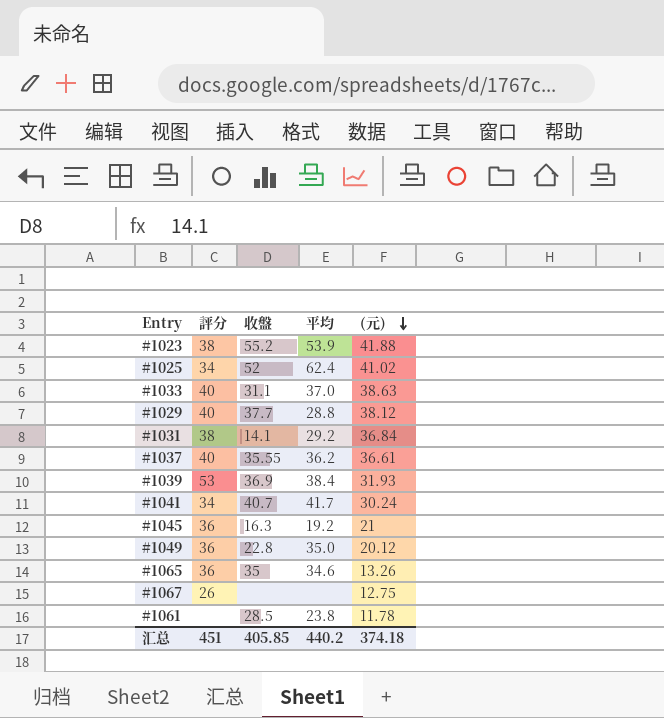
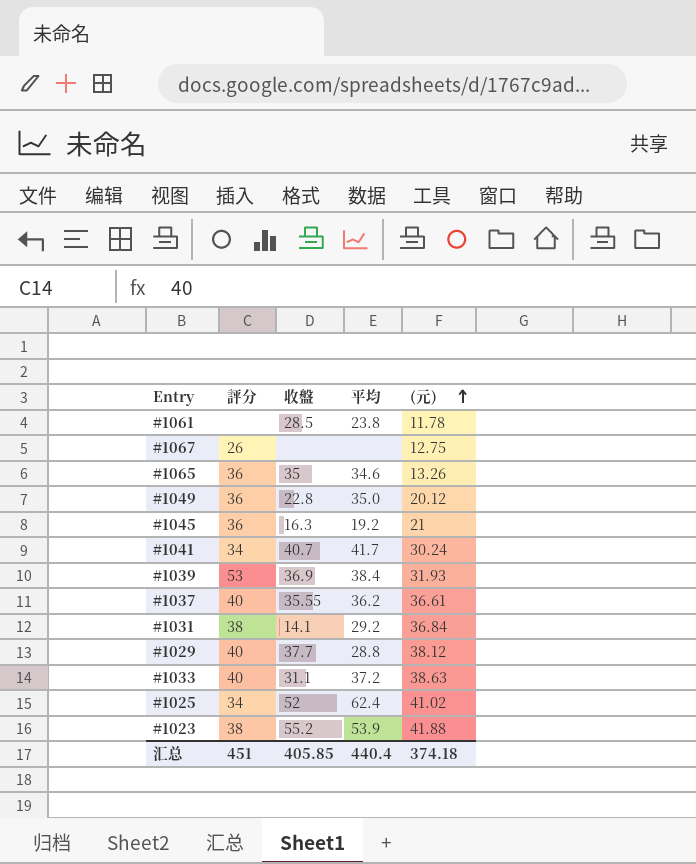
row order: (元) descending -> (元) ascending
#1033 | 平均: 37.0 -> 37.2
汇总 | 平均: 440.2 -> 440.4

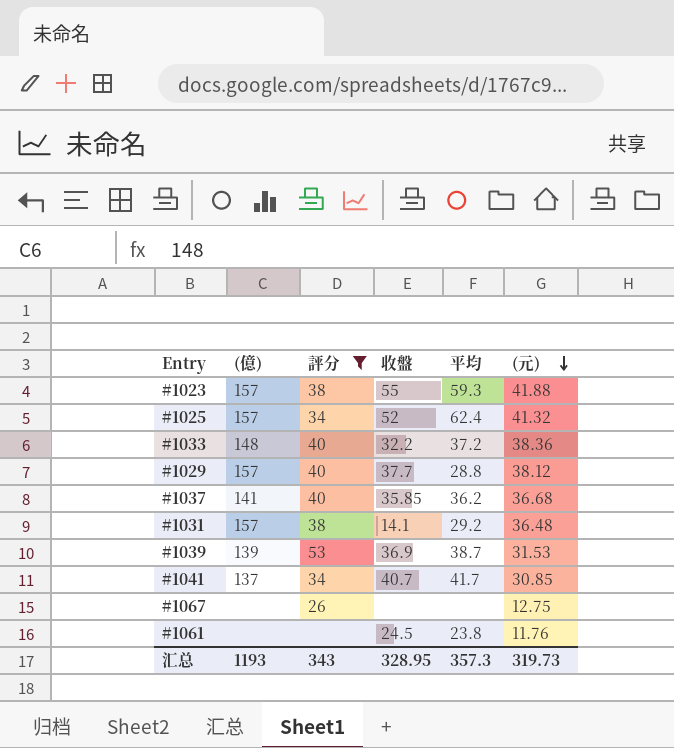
filter: none -> 評分 != 36
row order: (元) ascending -> (元) descending
column (億) | position: none -> 2
#1023 | 收盤: 55.2 -> 55
#1023 | 平均: 53.9 -> 59.3
#1025 | (元): 41.02 -> 41.32
#1033 | 收盤: 31.1 -> 32.2
#1033 | (元): 38.63 -> 38.36
#1037 | 收盤: 35.55 -> 35.85
#1037 | (元): 36.61 -> 36.68
#1031 | (元): 36.84 -> 36.48
#1039 | 平均: 38.4 -> 38.7
#1039 | (元): 31.93 -> 31.53
#1041 | (元): 30.24 -> 30.85
#1061 | 收盤: 28.5 -> 24.5
#1061 | (元): 11.78 -> 11.76
汇总 | 評分: 451 -> 343
汇总 | 收盤: 405.85 -> 328.95
汇总 | 平均: 440.4 -> 357.3
汇总 | (元): 374.18 -> 319.73

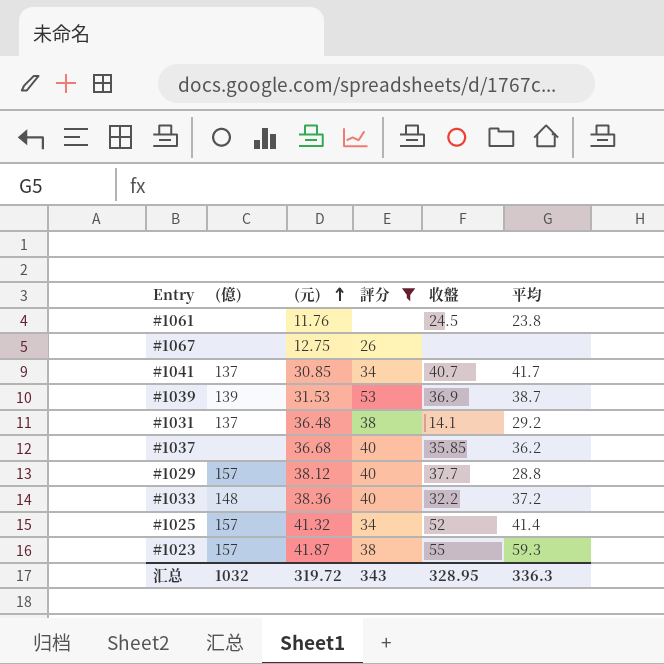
row order: (元) descending -> (元) ascending
column (元) | position: 6 -> 3
#1031 | (億): 157 -> 137
#1037 | (億): 141 -> none
#1025 | 平均: 62.4 -> 41.4
#1023 | (元): 41.88 -> 41.87
汇总 | (億): 1193 -> 1032
汇总 | (元): 319.73 -> 319.72
汇总 | 平均: 357.3 -> 336.3

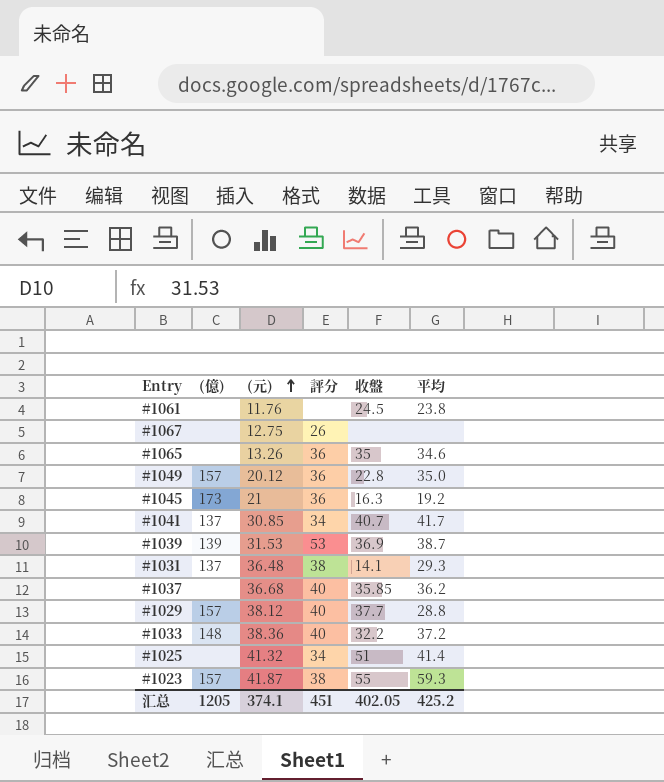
filter: 評分 != 36 -> none
#1031 | 平均: 29.2 -> 29.3
#1025 | (億): 157 -> none
#1025 | 收盤: 52 -> 51
汇总 | (億): 1032 -> 1205
汇总 | (元): 319.72 -> 374.1
汇总 | 評分: 343 -> 451
汇总 | 收盤: 328.95 -> 402.05
汇总 | 平均: 336.3 -> 425.2

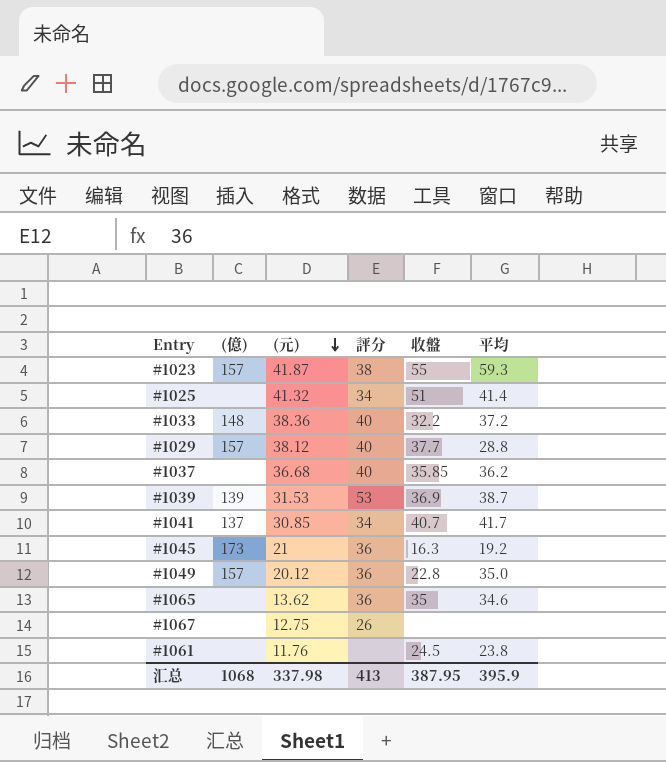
row order: (元) ascending -> (元) descending
row #1031: 137 | 36.48 | 38 | 14.1 | 29.3 -> none
#1065 | (元): 13.26 -> 13.62
汇总 | (億): 1205 -> 1068
汇总 | (元): 374.1 -> 337.98
汇总 | 評分: 451 -> 413
汇总 | 收盤: 402.05 -> 387.95
汇总 | 平均: 425.2 -> 395.9

